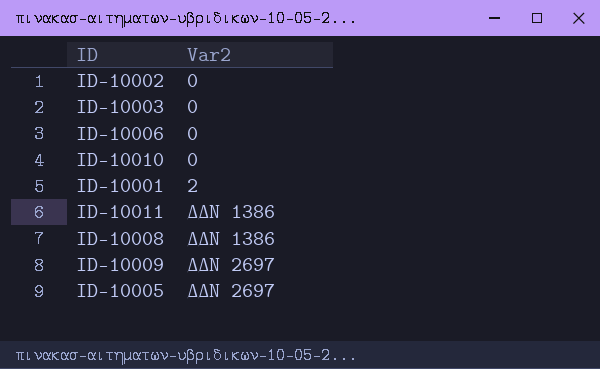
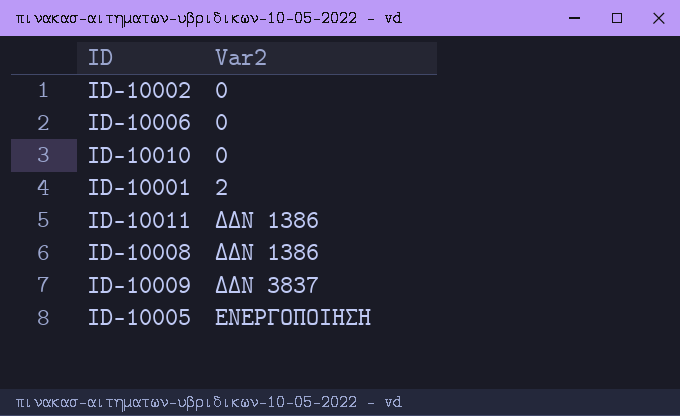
row ID-10003: 0 -> none
ID-10009 | Var2: ΔΔΝ 2697 -> ΔΔΝ 3837
ID-10005 | Var2: ΔΔΝ 2697 -> ΕΝΕΡΓΟΠΟΙΗΣΗ

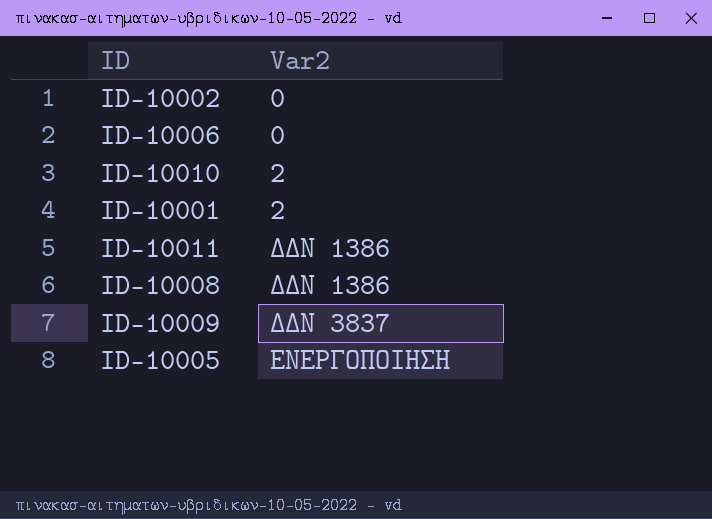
ID-10010 | Var2: 0 -> 2

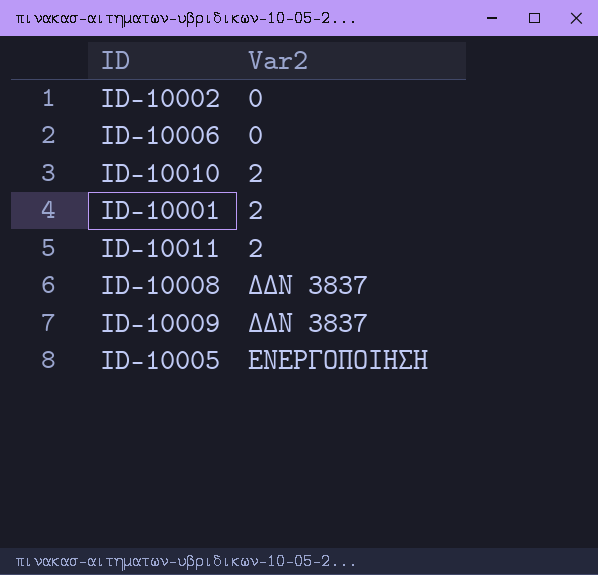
ID-10011 | Var2: ΔΔΝ 1386 -> 2
ID-10008 | Var2: ΔΔΝ 1386 -> ΔΔΝ 3837

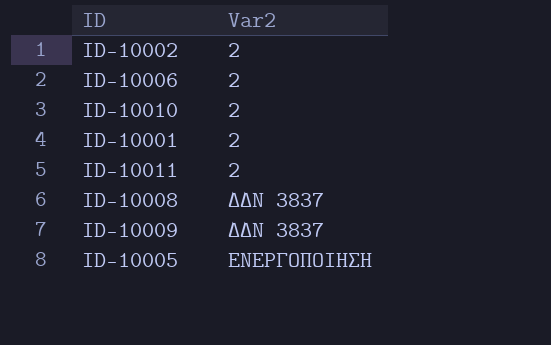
ID-10002 | Var2: 0 -> 2
ID-10006 | Var2: 0 -> 2

